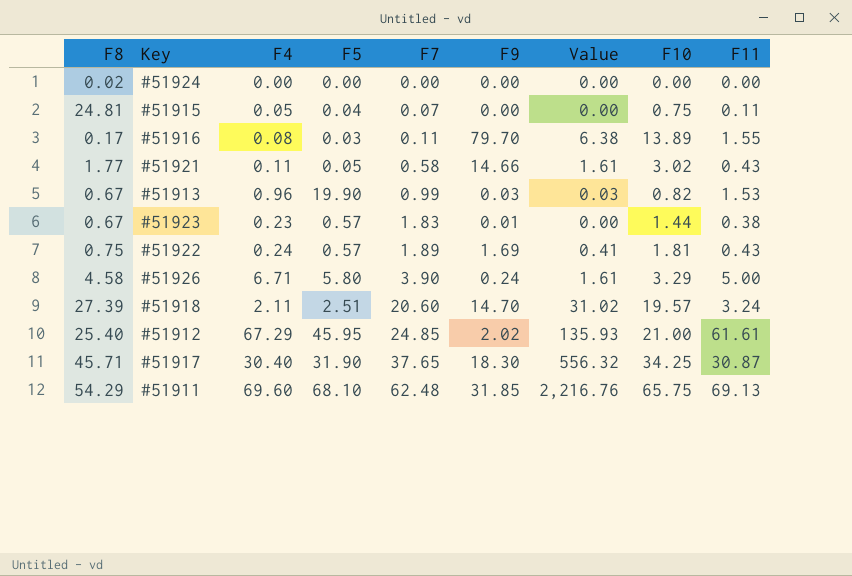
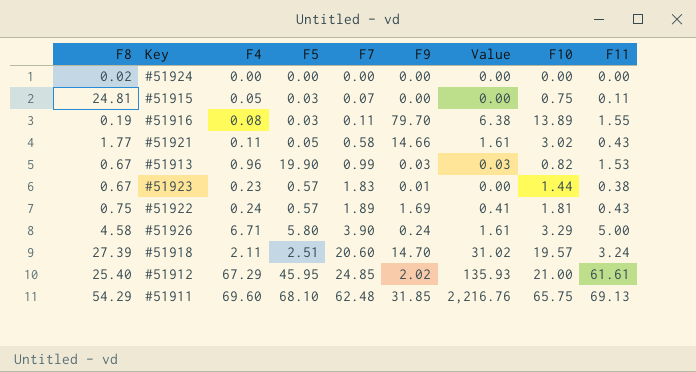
row #51917: 45.71 | 30.40 | 31.90 | 37.65 | 18.30 | 556.32 | 34.25 | 30.87 -> none
#51915 | F5: 0.04 -> 0.03
#51916 | F8: 0.17 -> 0.19

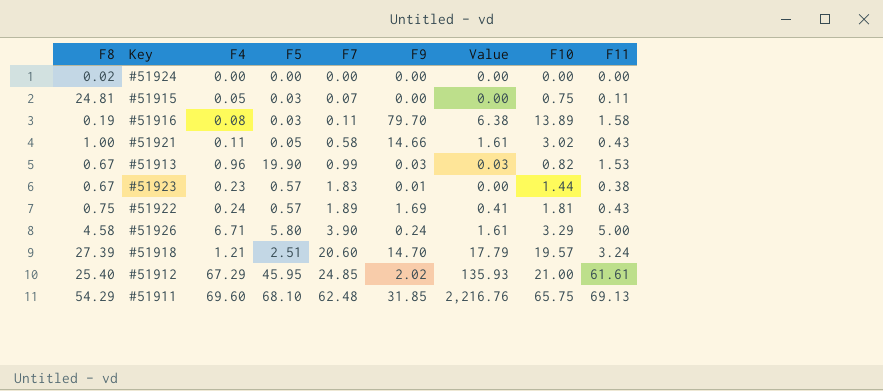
#51916 | F11: 1.55 -> 1.58
#51921 | F8: 1.77 -> 1.00
#51918 | F4: 2.11 -> 1.21
#51918 | Value: 31.02 -> 17.79

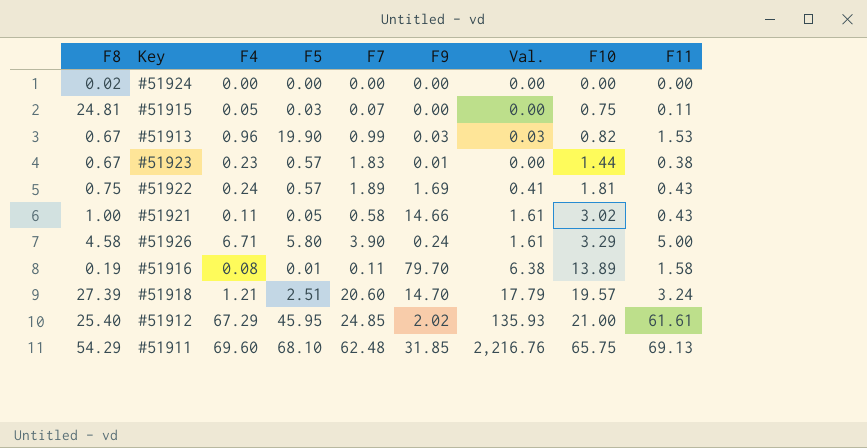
row order: F7 ascending -> F10 ascending
column name: Value -> Val.
#51916 | F5: 0.03 -> 0.01

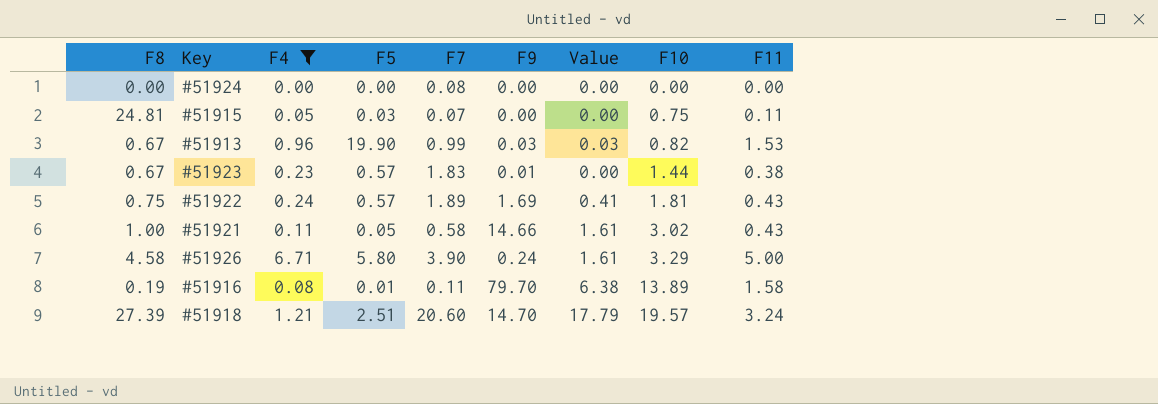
filter: none -> F4 <= 6.71
column name: Val. -> Value
#51924 | F8: 0.02 -> 0.00
#51924 | F7: 0.00 -> 0.08

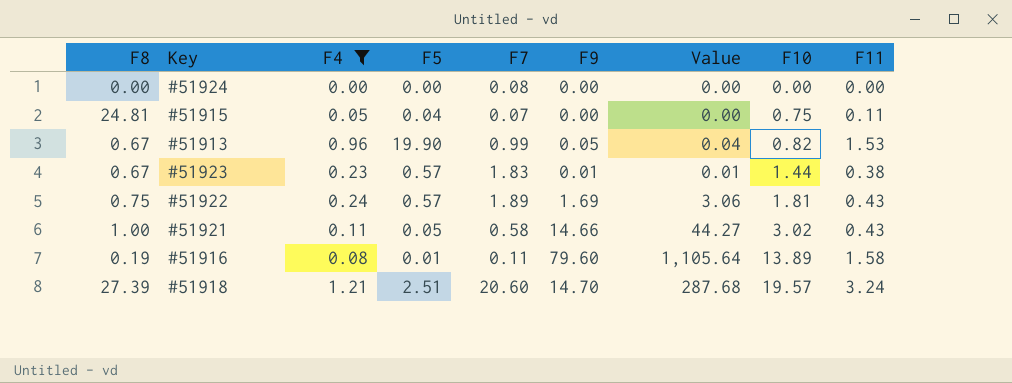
column Value | formula: [F4] * [F9] -> [F9] * [F10]
row #51926: 4.58 | 6.71 | 5.80 | 3.90 | 0.24 | 1.61 | 3.29 | 5.00 -> none
#51915 | F5: 0.03 -> 0.04
#51913 | F9: 0.03 -> 0.05
#51916 | F9: 79.70 -> 79.60

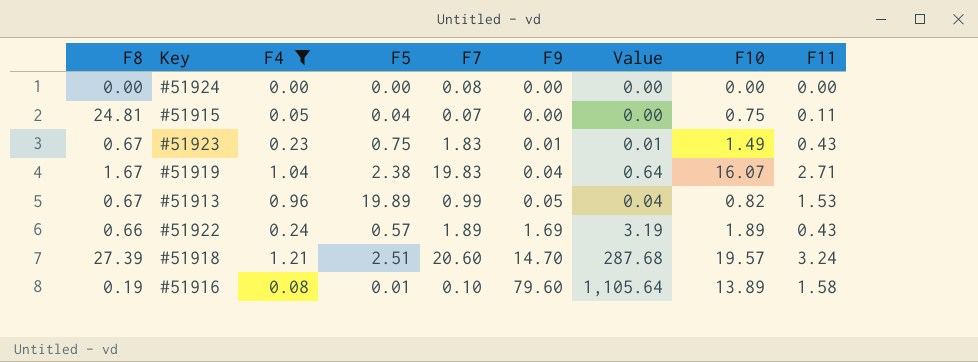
row order: F10 ascending -> F9 ascending
row #51921: 1.00 | 0.11 | 0.05 | 0.58 | 14.66 | 44.27 | 3.02 | 0.43 -> none
#51923 | F5: 0.57 -> 0.75
#51923 | F10: 1.44 -> 1.49
#51923 | F11: 0.38 -> 0.43
row #51919: none -> 1.67 | 1.04 | 2.38 | 19.83 | 0.04 | 0.64 | 16.07 | 2.71
#51913 | F5: 19.90 -> 19.89
#51922 | F8: 0.75 -> 0.66
#51922 | Value: 3.06 -> 3.19
#51922 | F10: 1.81 -> 1.89
#51916 | F7: 0.11 -> 0.10

